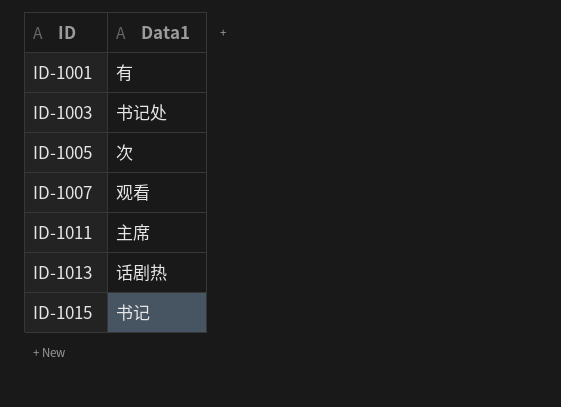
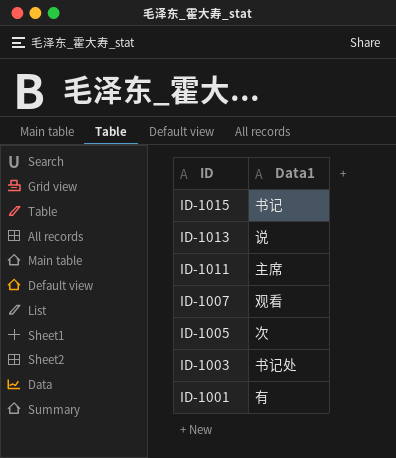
row order: ID ascending -> ID descending
ID-1013 | Data1: 话剧热 -> 说

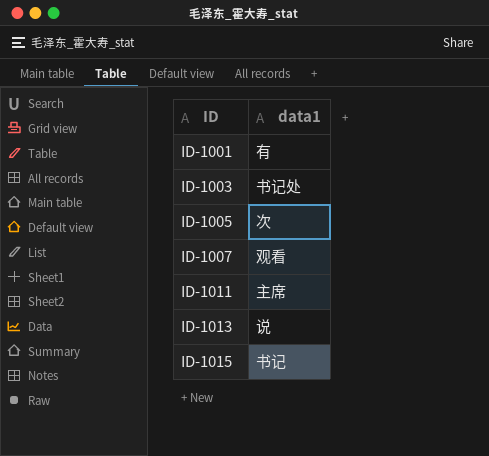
row order: ID descending -> ID ascending
column name: Data1 -> data1

